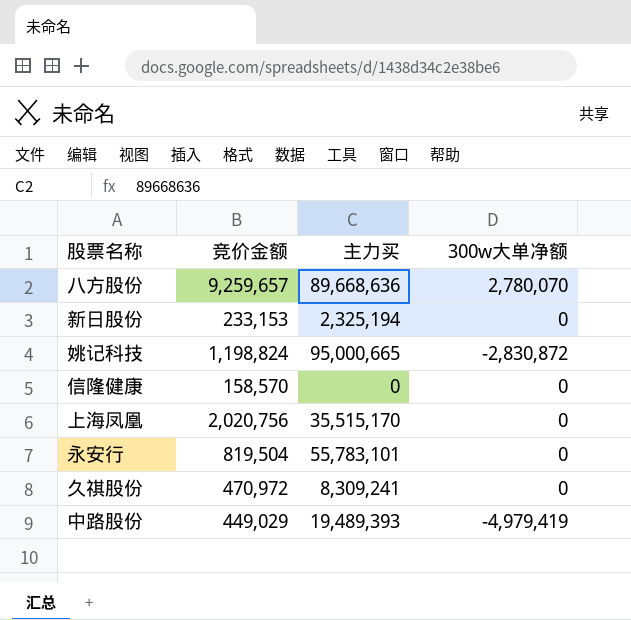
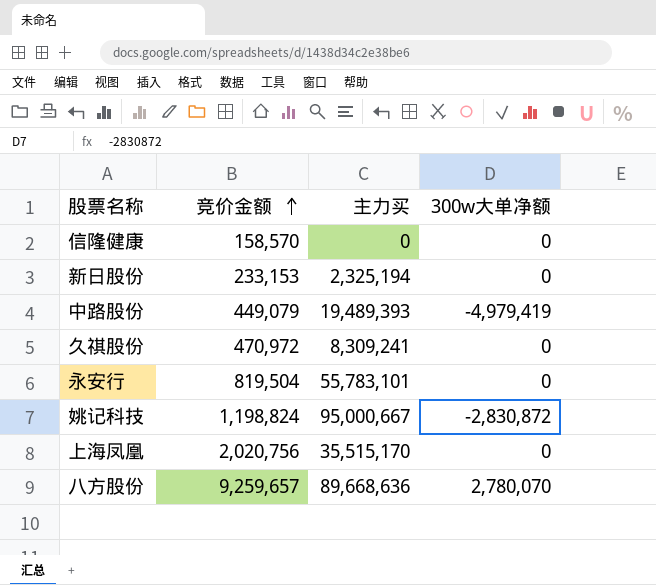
row order: none -> 竞价金额 ascending
中路股份 | 竞价金额: 449,029 -> 449,079
姚记科技 | 主力买: 95,000,665 -> 95,000,667

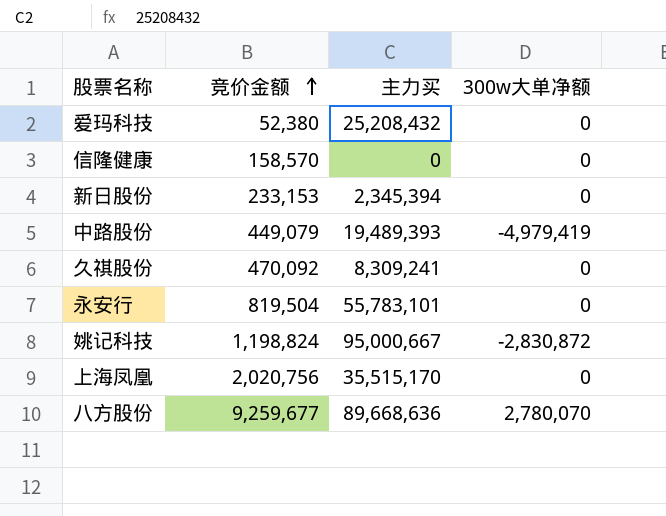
row 爱玛科技: none -> 52,380 | 25,208,432 | 0
新日股份 | 主力买: 2,325,194 -> 2,345,394
久祺股份 | 竞价金额: 470,972 -> 470,092
八方股份 | 竞价金额: 9,259,657 -> 9,259,677

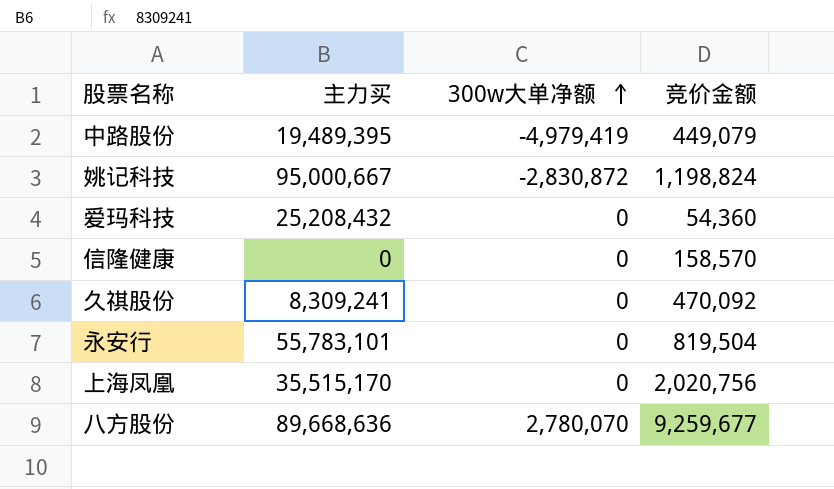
row order: 竞价金额 ascending -> 300w大单净额 ascending
column 竞价金额 | position: 2 -> 4
row 新日股份: 233,153 | 2,345,394 | 0 -> none
中路股份 | 主力买: 19,489,393 -> 19,489,395
爱玛科技 | 竞价金额: 52,380 -> 54,360

